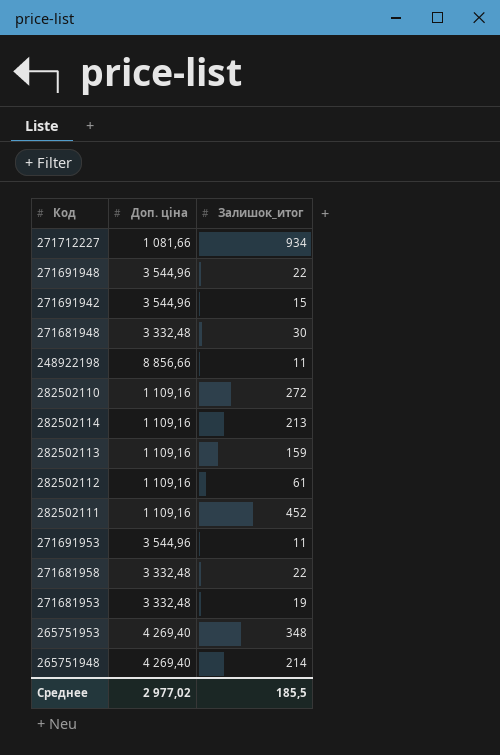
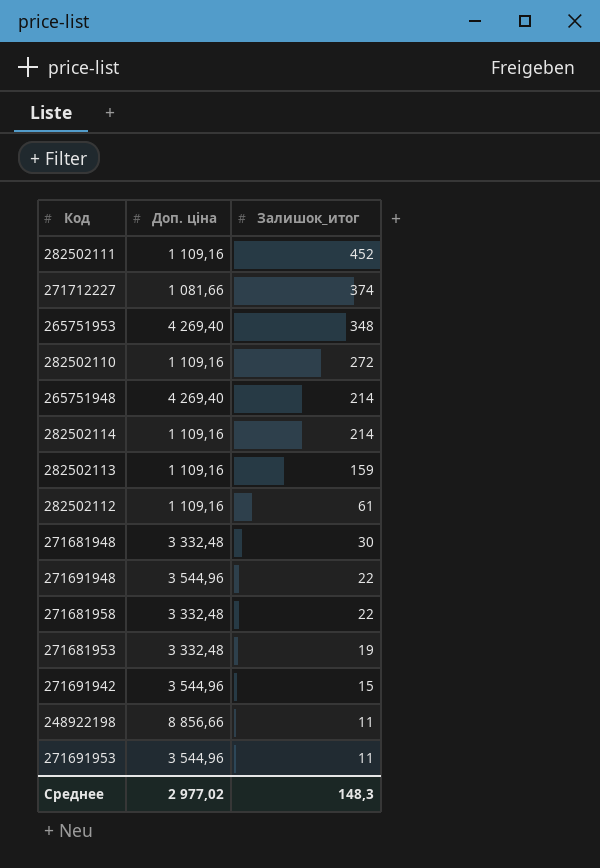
row order: none -> Залишок_итог descending
271712227 | Залишок_итог: 934 -> 374
282502114 | Залишок_итог: 213 -> 214
Среднее | Залишок_итог: 185,5 -> 148,3

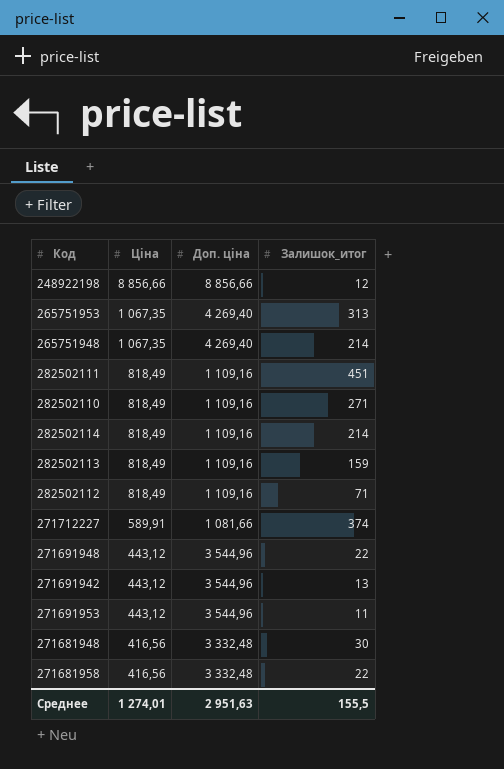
row order: Залишок_итог descending -> Ціна descending
column Ціна | position: none -> 2
row 271681953: 3 332,48 | 19 -> none
248922198 | Залишок_итог: 11 -> 12
265751953 | Залишок_итог: 348 -> 313
282502111 | Залишок_итог: 452 -> 451
282502110 | Залишок_итог: 272 -> 271
282502112 | Залишок_итог: 61 -> 71
271691942 | Залишок_итог: 15 -> 13
Среднее | Доп. ціна: 2 977,02 -> 2 951,63
Среднее | Залишок_итог: 148,3 -> 155,5

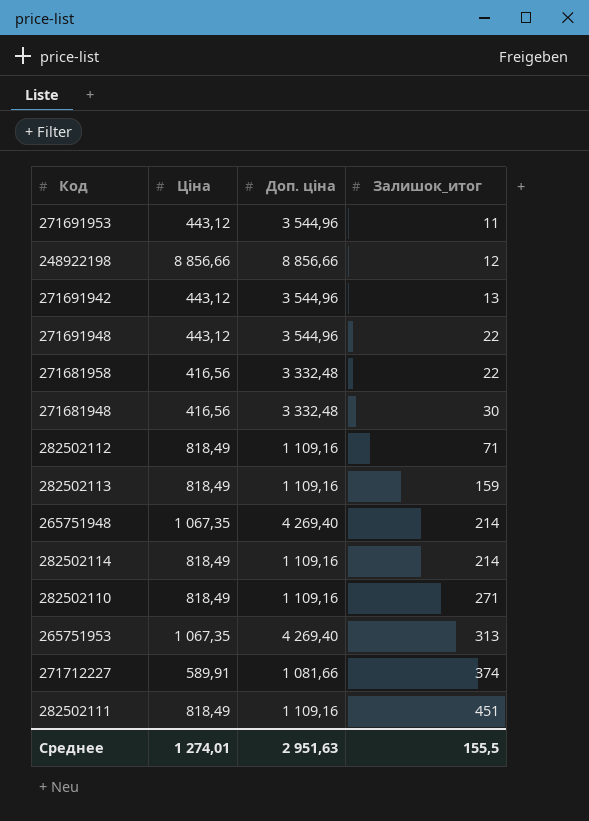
row order: Ціна descending -> Залишок_итог ascending

